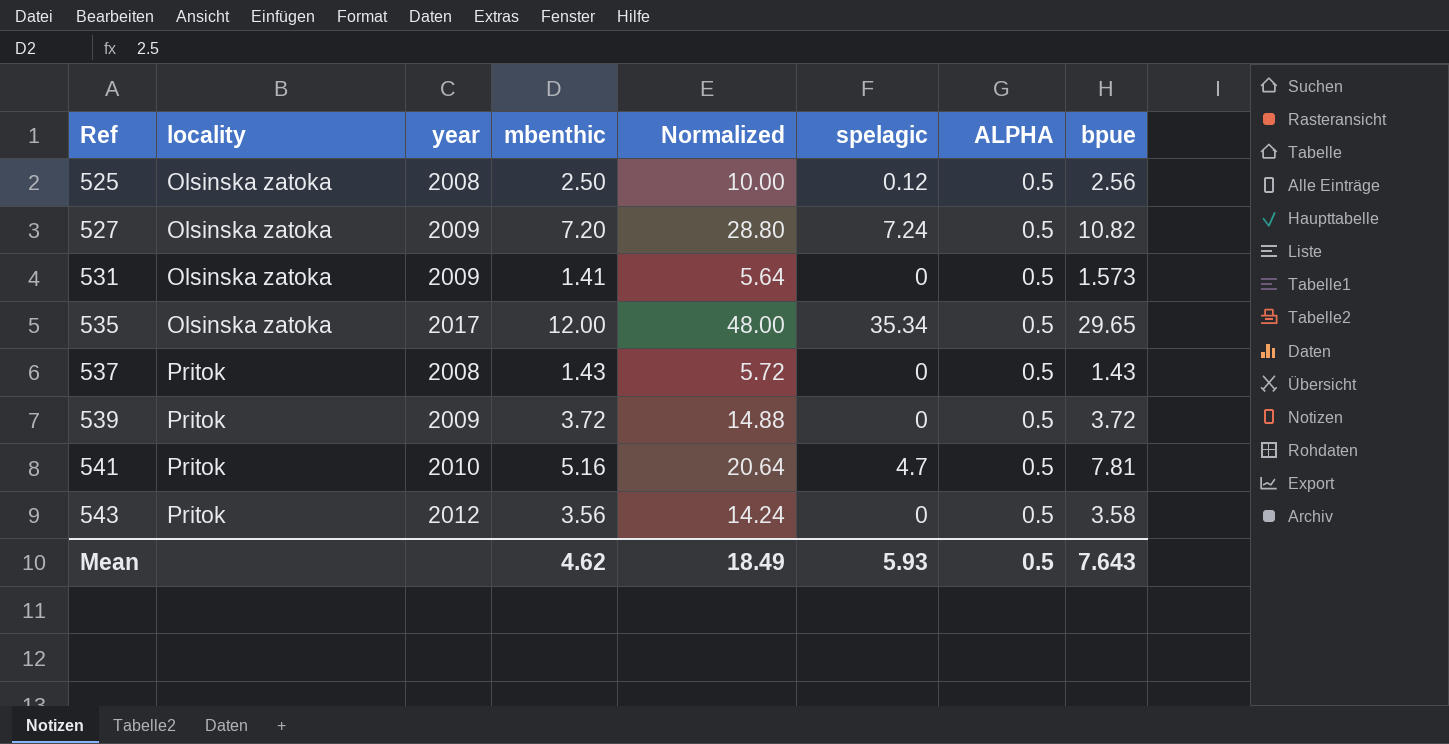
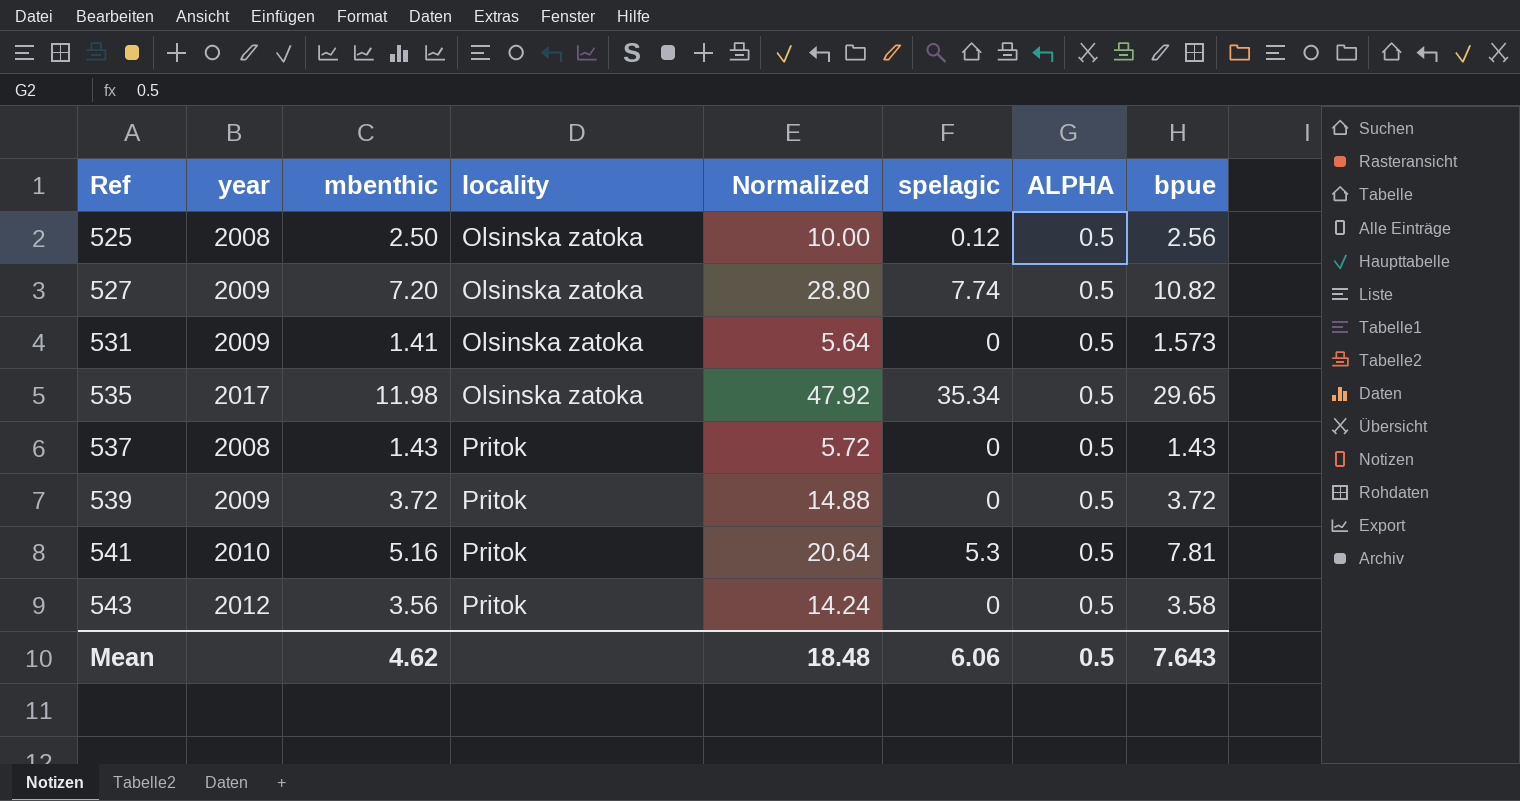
column locality | position: 2 -> 4
527 | spelagic: 7.24 -> 7.74
535 | mbenthic: 12.00 -> 11.98
535 | Normalized: 48.00 -> 47.92
541 | spelagic: 4.7 -> 5.3
Mean | Normalized: 18.49 -> 18.48
Mean | spelagic: 5.93 -> 6.06

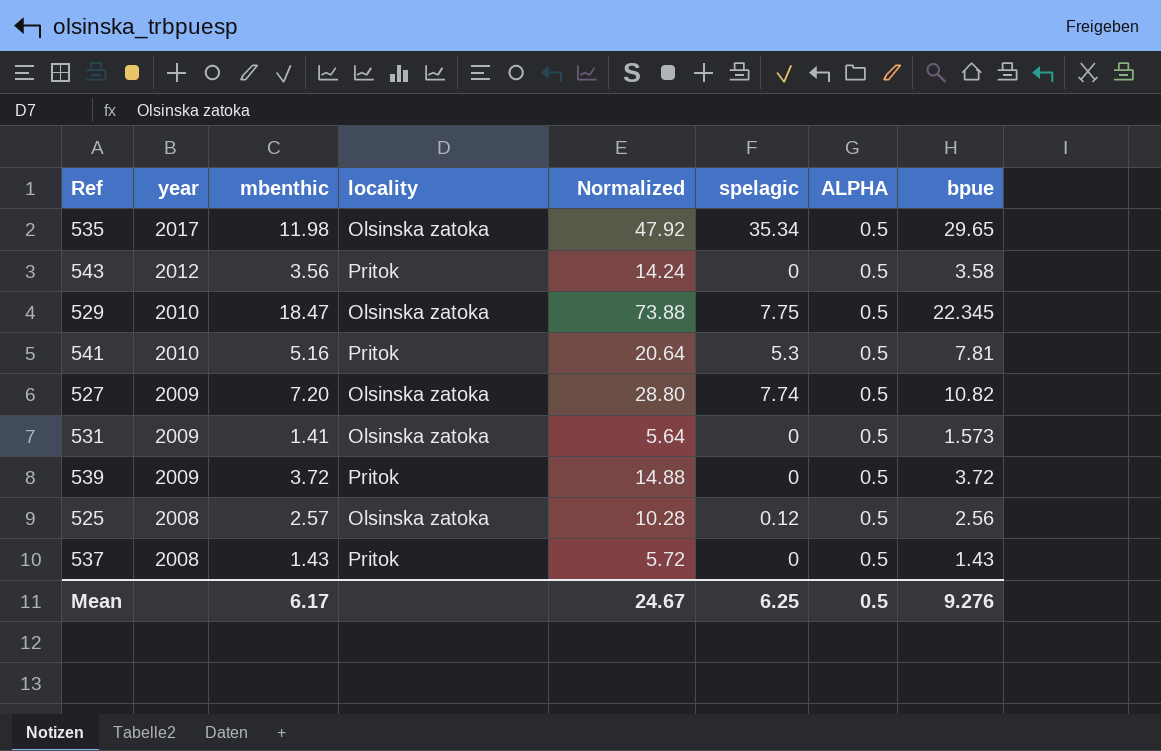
row order: Ref ascending -> year descending
row 529: none -> 2010 | 18.47 | Olsinska zatoka | 73.88 | 7.75 | 0.5 | 22.345
525 | mbenthic: 2.50 -> 2.57
525 | Normalized: 10.00 -> 10.28
Mean | mbenthic: 4.62 -> 6.17
Mean | Normalized: 18.48 -> 24.67
Mean | spelagic: 6.06 -> 6.25
Mean | bpue: 7.643 -> 9.276

